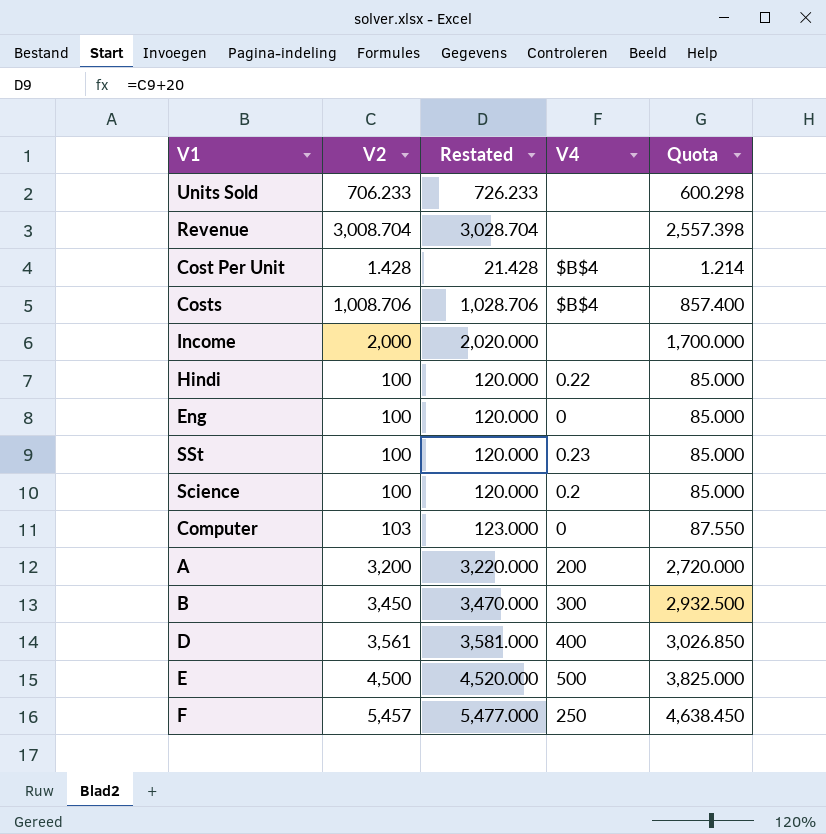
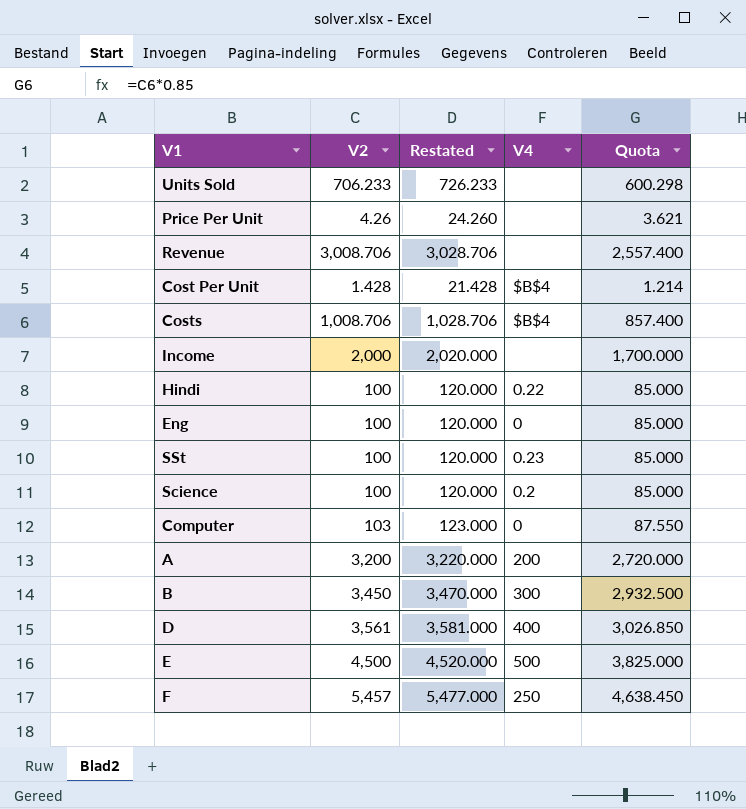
row Price Per Unit: none -> 4.26 | 24.260 | none | 3.621
Revenue | V2: 3,008.704 -> 3,008.706
Revenue | Restated: 3,028.704 -> 3,028.706
Revenue | Quota: 2,557.398 -> 2,557.400

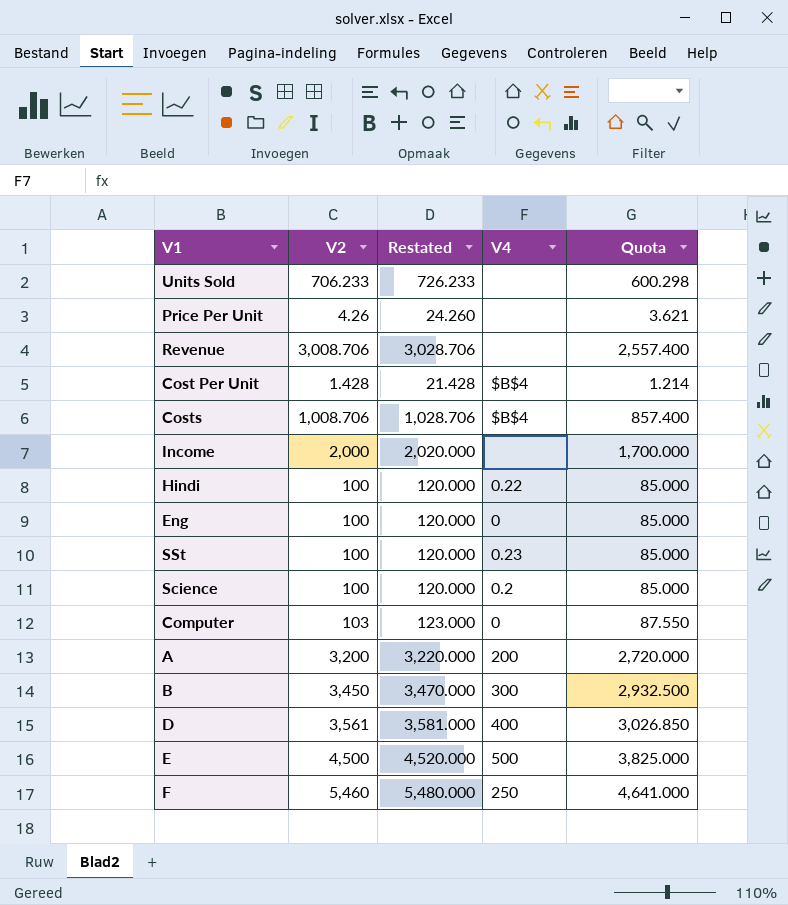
F | V2: 5,457 -> 5,460
F | Restated: 5,477.000 -> 5,480.000
F | Quota: 4,638.450 -> 4,641.000

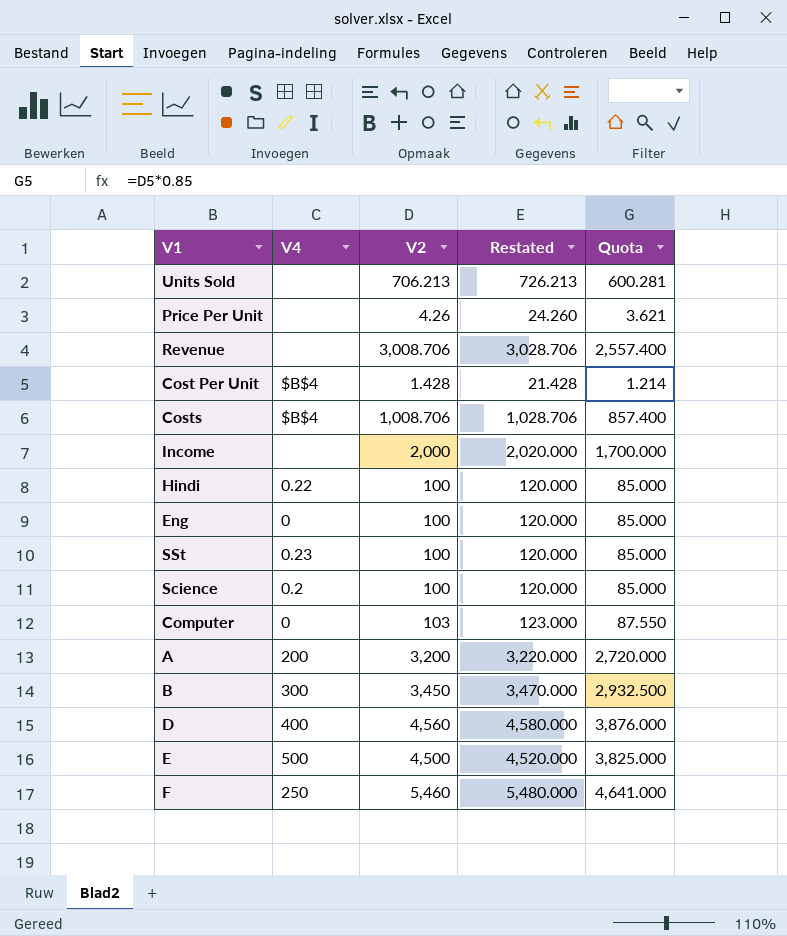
column V4 | position: 4 -> 2
Units Sold | V2: 706.233 -> 706.213
Units Sold | Restated: 726.233 -> 726.213
Units Sold | Quota: 600.298 -> 600.281
D | V2: 3,561 -> 4,560
D | Restated: 3,581.000 -> 4,580.000
D | Quota: 3,026.850 -> 3,876.000

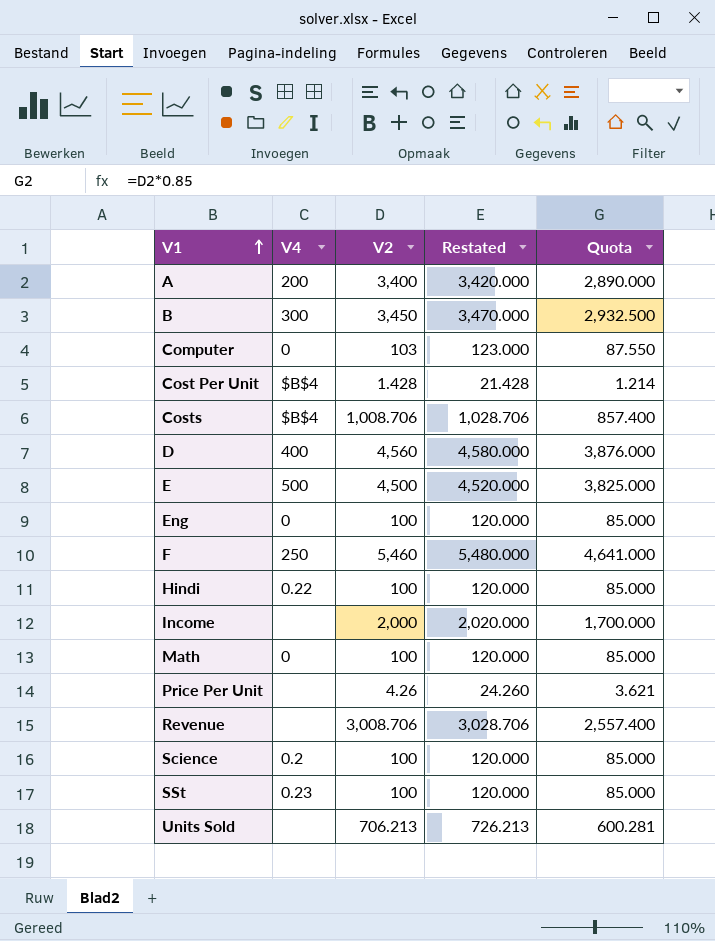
row order: none -> V1 ascending
A | V2: 3,200 -> 3,400
A | Restated: 3,220.000 -> 3,420.000
A | Quota: 2,720.000 -> 2,890.000
row Math: none -> 0 | 100 | 120.000 | 85.000

